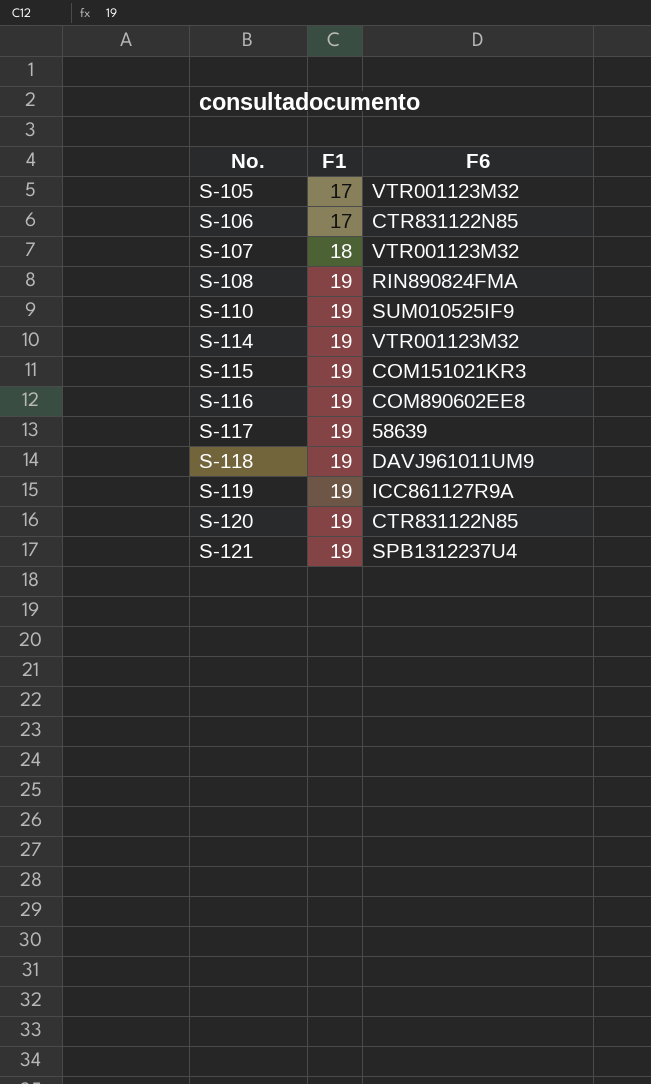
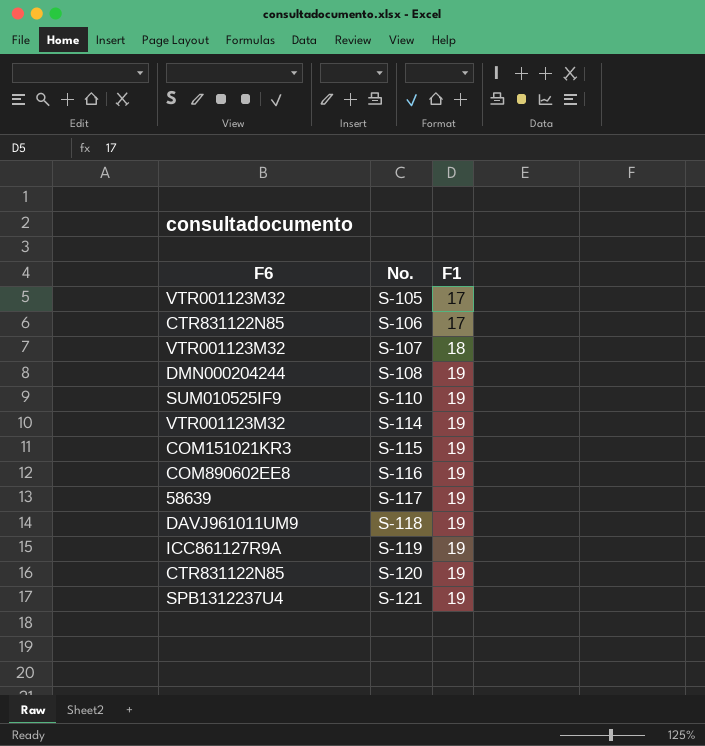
column F6 | position: 3 -> 1
S-108 | F6: RIN890824FMA -> DMN000204244

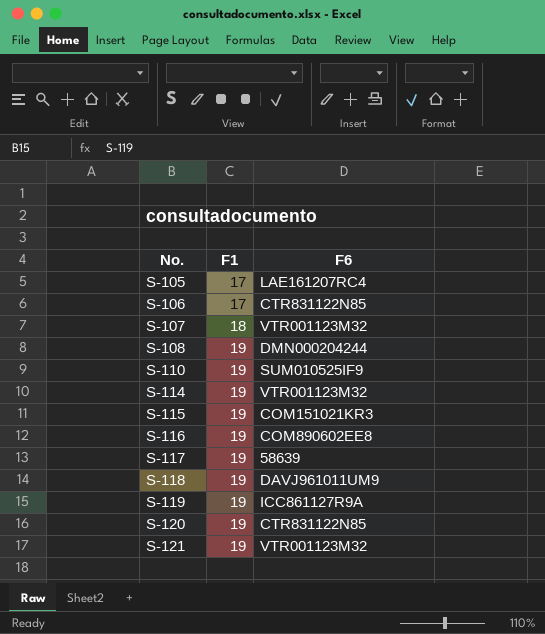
column F6 | position: 1 -> 3
S-105 | F6: VTR001123M32 -> LAE161207RC4
S-121 | F6: SPB1312237U4 -> VTR001123M32

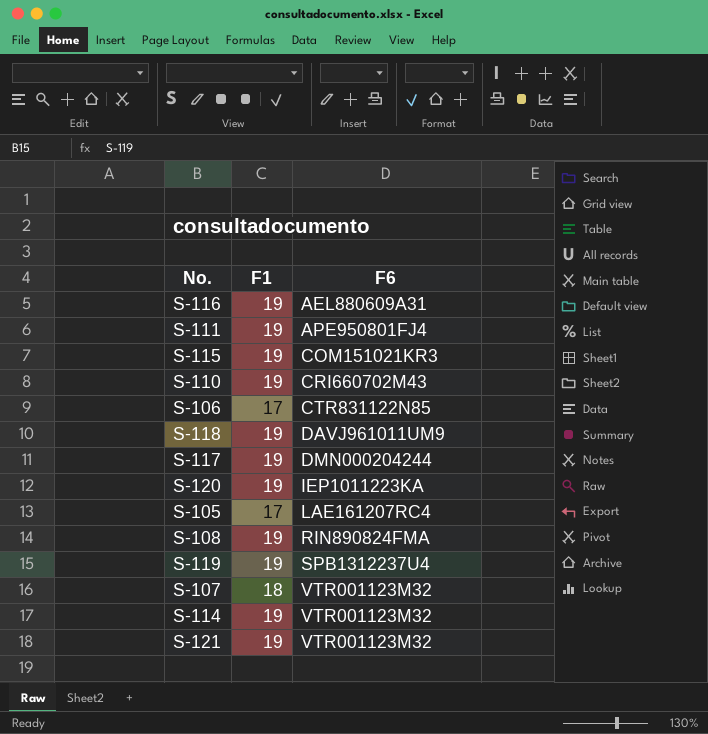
row order: No. ascending -> F6 ascending
S-116 | F6: COM890602EE8 -> AEL880609A31
row S-111: none -> 19 | APE950801FJ4
S-110 | F6: SUM010525IF9 -> CRI660702M43
S-117 | F6: 58639 -> DMN000204244
S-120 | F6: CTR831122N85 -> IEP1011223KA
S-108 | F6: DMN000204244 -> RIN890824FMA
S-119 | F6: ICC861127R9A -> SPB1312237U4

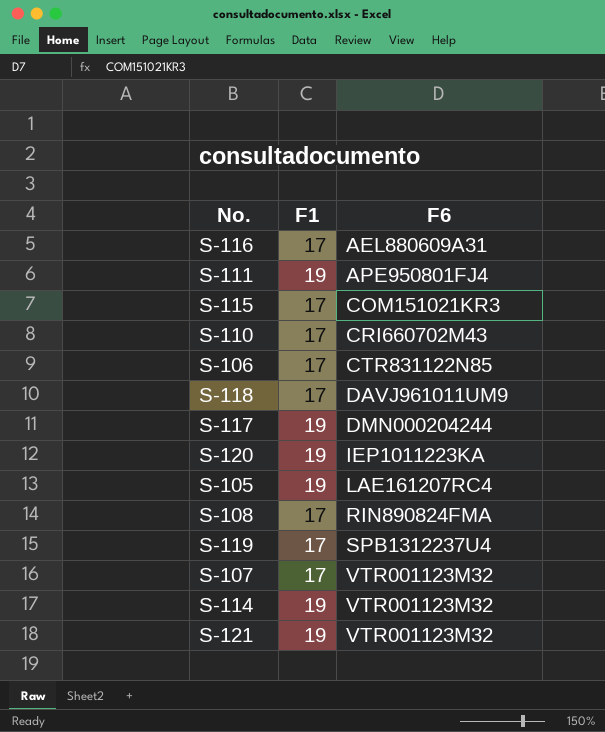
S-116 | F1: 19 -> 17
S-115 | F1: 19 -> 17
S-110 | F1: 19 -> 17
S-118 | F1: 19 -> 17
S-105 | F1: 17 -> 19
S-108 | F1: 19 -> 17
S-119 | F1: 19 -> 17
S-107 | F1: 18 -> 17

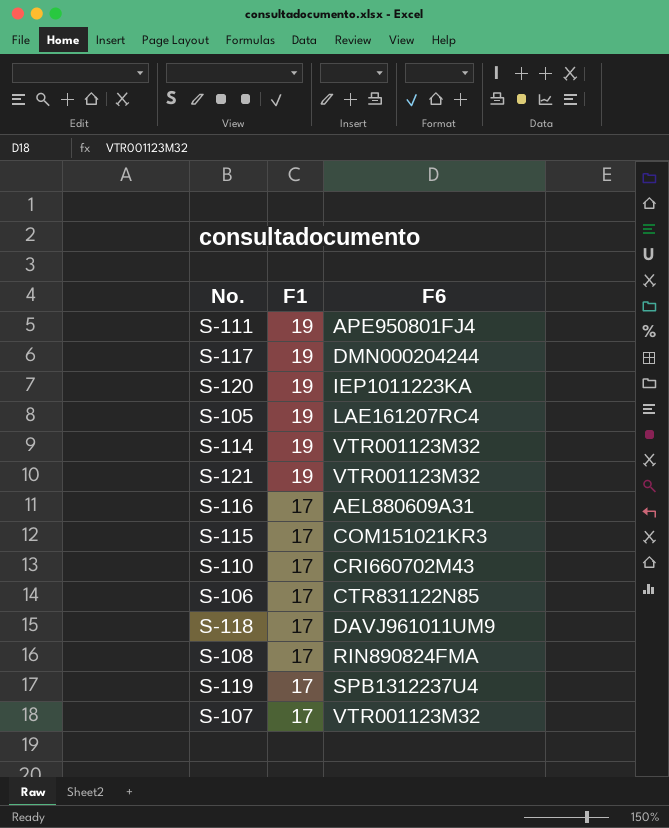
row order: F6 ascending -> F1 descending

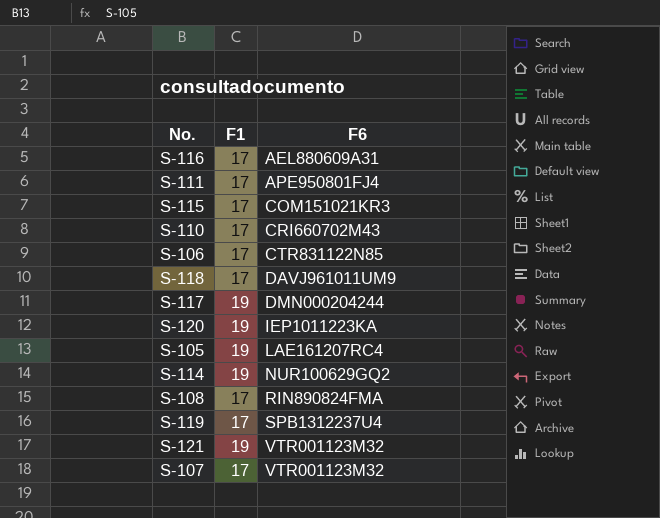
row order: F1 descending -> F6 ascending
S-111 | F1: 19 -> 17
S-114 | F6: VTR001123M32 -> NUR100629GQ2

